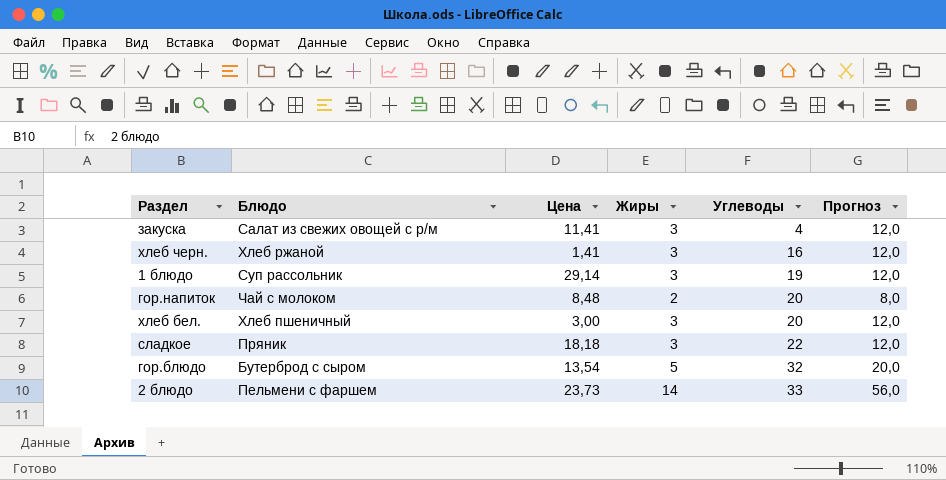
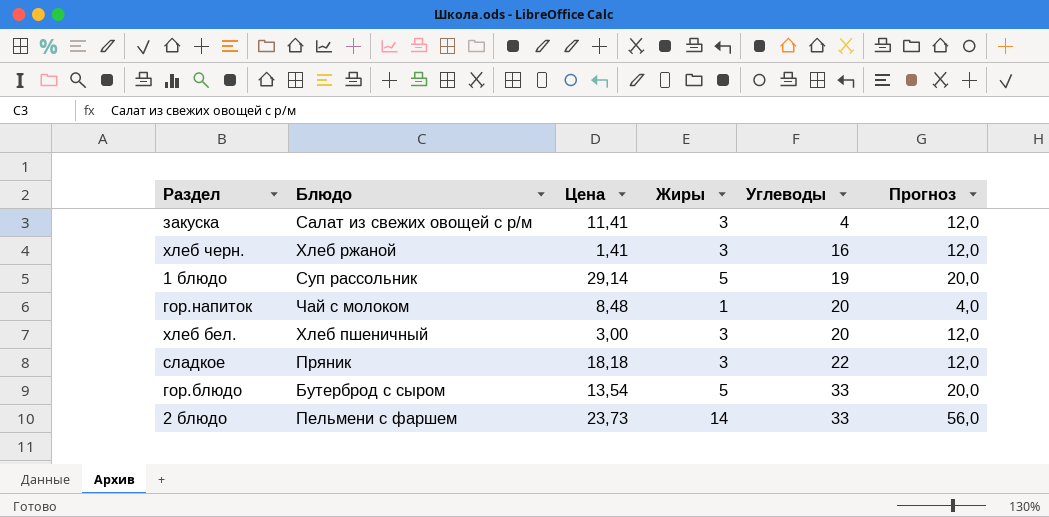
1 блюдо | Жиры: 3 -> 5
1 блюдо | Прогноз: 12,0 -> 20,0
гор.напиток | Жиры: 2 -> 1
гор.напиток | Прогноз: 8,0 -> 4,0
гор.блюдо | Углеводы: 32 -> 33

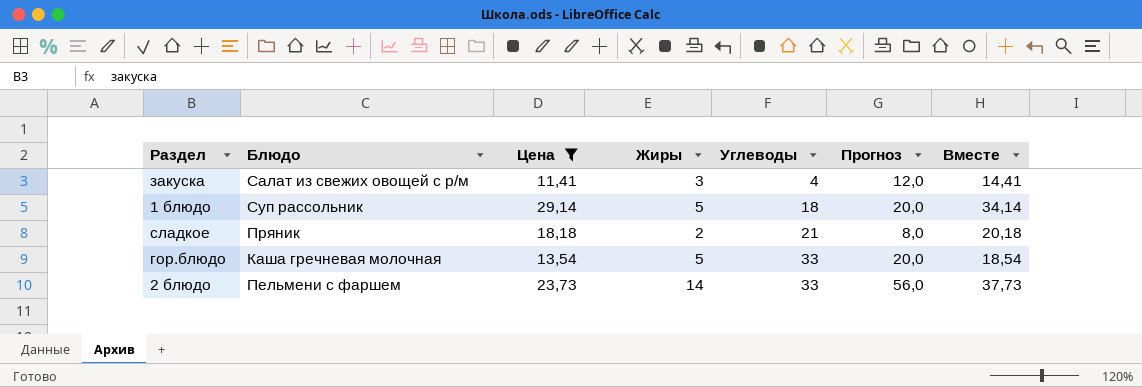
filter: none -> Цена >= 11,41
column Вместе | formula: none -> [Цена] + [Жиры]
1 блюдо | Углеводы: 19 -> 18
сладкое | Жиры: 3 -> 2
сладкое | Углеводы: 22 -> 21
сладкое | Прогноз: 12,0 -> 8,0
гор.блюдо | Блюдо: Бутерброд с сыром -> Каша гречневая молочная

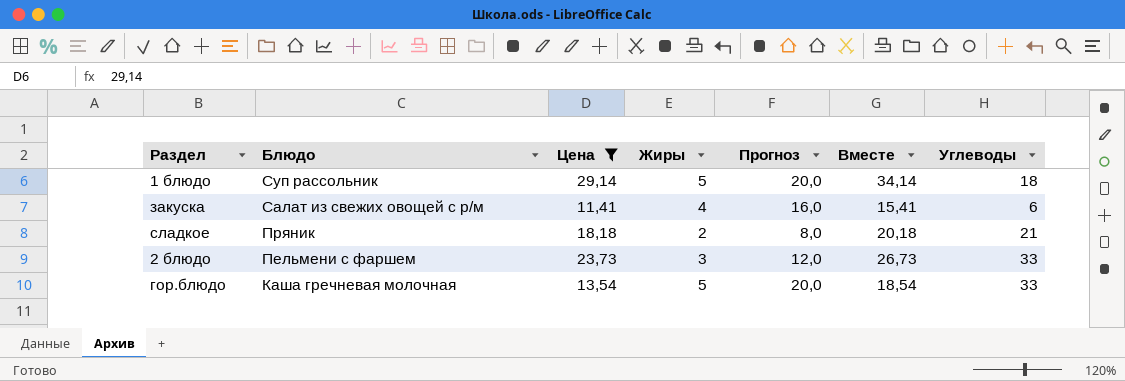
row order: Углеводы ascending -> Блюдо descending
column Углеводы | position: 5 -> 7
закуска | Жиры: 3 -> 4
закуска | Прогноз: 12,0 -> 16,0
закуска | Вместе: 14,41 -> 15,41
закуска | Углеводы: 4 -> 6
2 блюдо | Жиры: 14 -> 3
2 блюдо | Прогноз: 56,0 -> 12,0
2 блюдо | Вместе: 37,73 -> 26,73

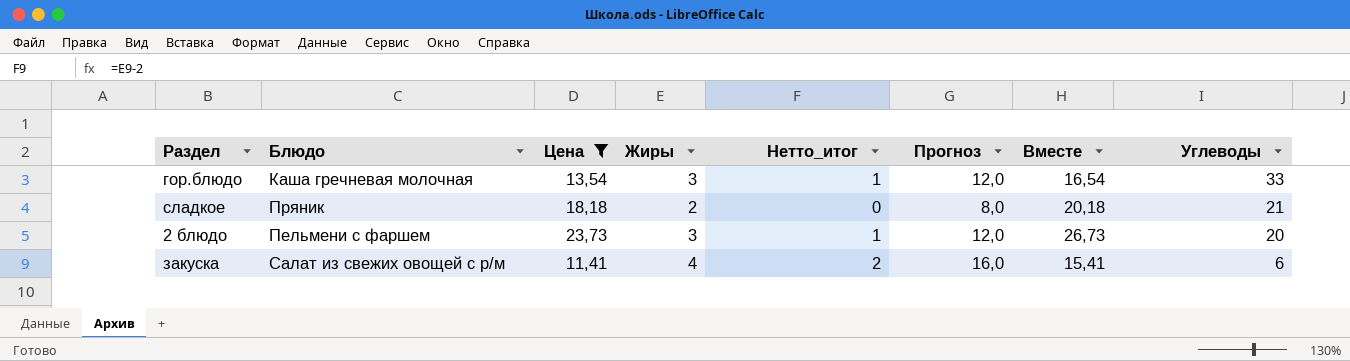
row order: Блюдо descending -> Углеводы descending
column Нетто_итог | formula: none -> [Жиры] - 2
row 1 блюдо: Суп рассольник | 29,14 | 5 | 20,0 | 34,14 | 18 -> none
гор.блюдо | Жиры: 5 -> 3
гор.блюдо | Прогноз: 20,0 -> 12,0
гор.блюдо | Вместе: 18,54 -> 16,54
2 блюдо | Углеводы: 33 -> 20

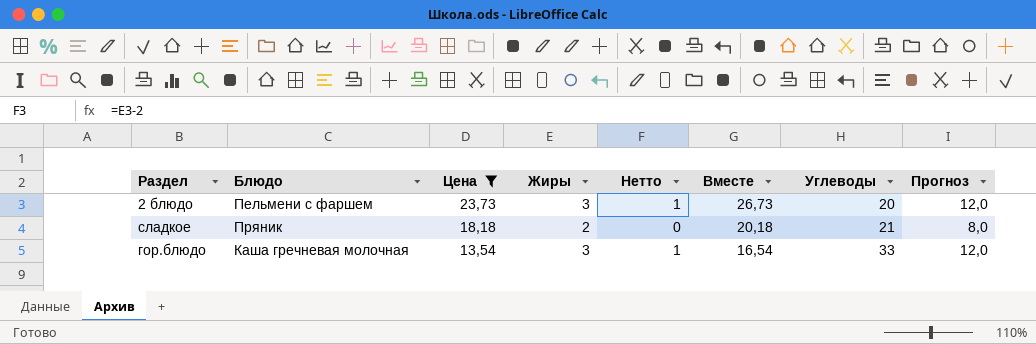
row order: Углеводы descending -> Цена descending
column name: Нетто_итог -> Нетто
column Прогноз | position: 6 -> 8
row закуска: Салат из свежих овощей с р/м | 11,41 | 4 | 2 | 16,0 | 15,41 | 6 -> none

